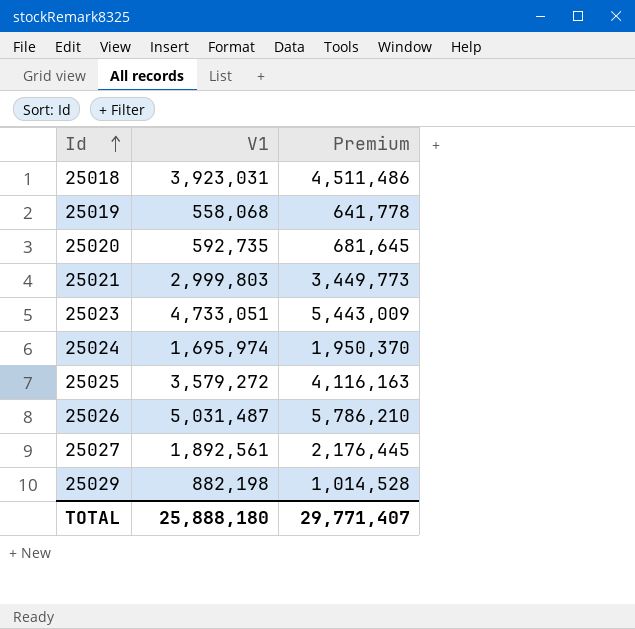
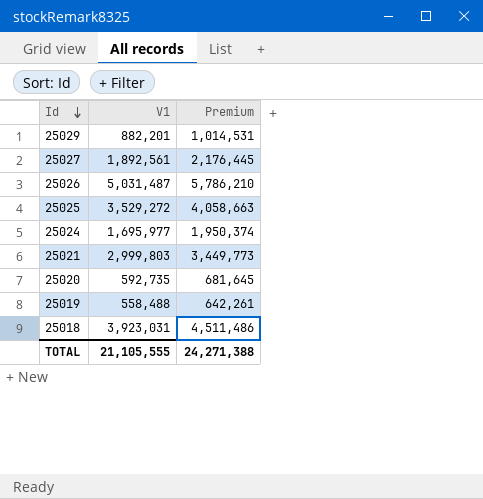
row order: Id ascending -> Id descending
row 25023: 4,733,051 | 5,443,009 -> none
25029 | V1: 882,198 -> 882,201
25029 | Premium: 1,014,528 -> 1,014,531
25025 | V1: 3,579,272 -> 3,529,272
25025 | Premium: 4,116,163 -> 4,058,663
25024 | V1: 1,695,974 -> 1,695,977
25024 | Premium: 1,950,370 -> 1,950,374
25019 | V1: 558,068 -> 558,488
25019 | Premium: 641,778 -> 642,261
TOTAL | V1: 25,888,180 -> 21,105,555
TOTAL | Premium: 29,771,407 -> 24,271,388

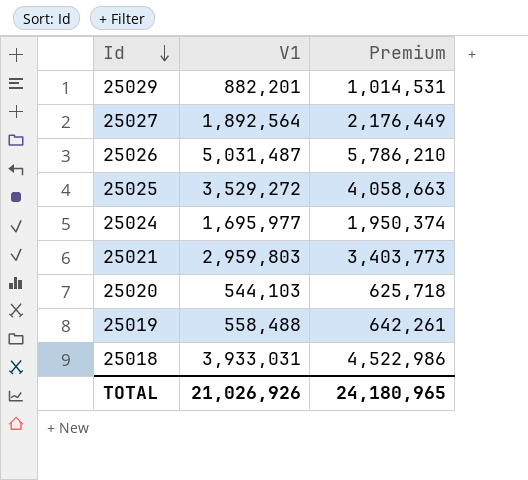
25027 | V1: 1,892,561 -> 1,892,564
25027 | Premium: 2,176,445 -> 2,176,449
25021 | V1: 2,999,803 -> 2,959,803
25021 | Premium: 3,449,773 -> 3,403,773
25020 | V1: 592,735 -> 544,103
25020 | Premium: 681,645 -> 625,718
25018 | V1: 3,923,031 -> 3,933,031
25018 | Premium: 4,511,486 -> 4,522,986
TOTAL | V1: 21,105,555 -> 21,026,926
TOTAL | Premium: 24,271,388 -> 24,180,965

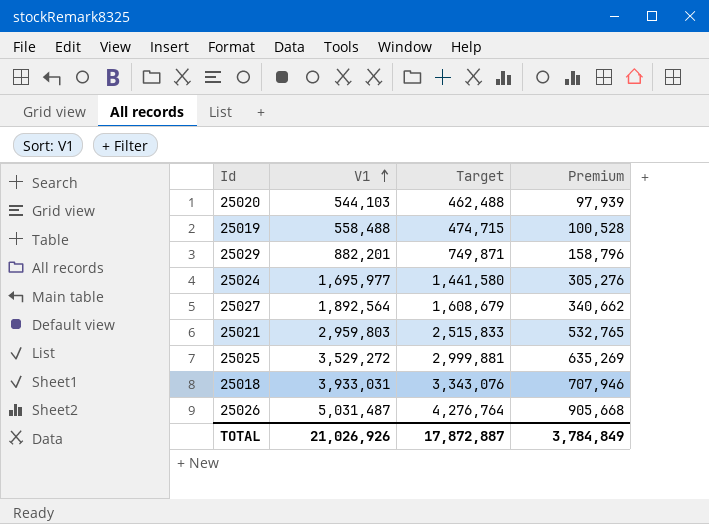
row order: Id descending -> V1 ascending
column Target | formula: none -> [V1] * 0.85
column Premium | formula: [V1] * 1.15 -> [V1] * 0.18
TOTAL | Premium: 24,180,965 -> 3,784,849

